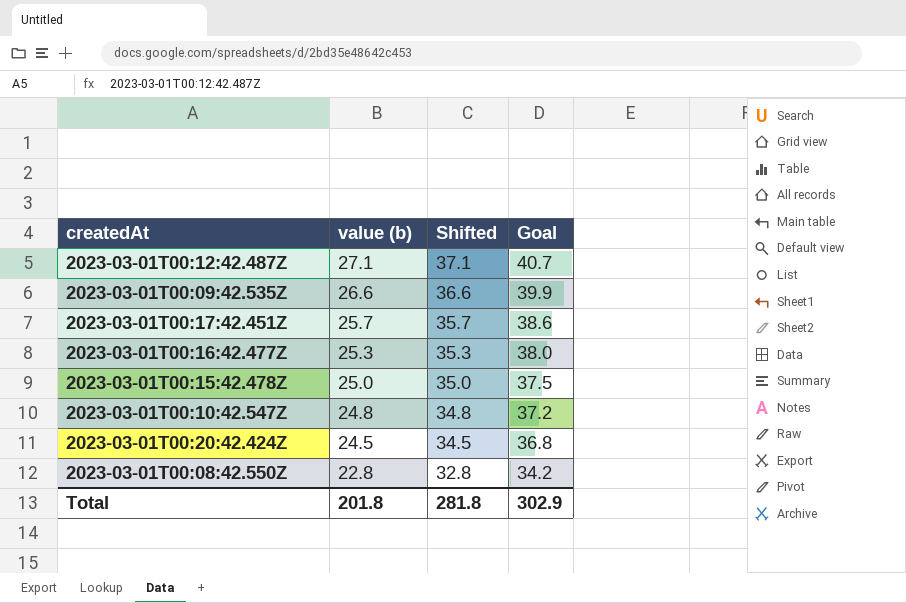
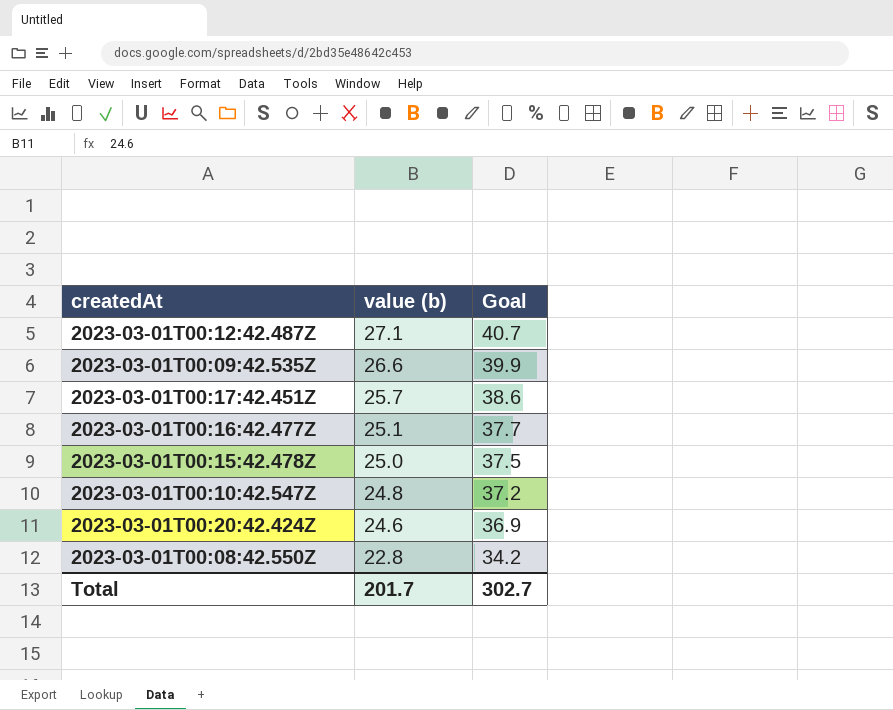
column Shifted | formula: [value (b)] + 10 -> none
2023-03-01T00:16:42.477Z | value (b): 25.3 -> 25.1
2023-03-01T00:16:42.477Z | Goal: 38.0 -> 37.7
2023-03-01T00:20:42.424Z | value (b): 24.5 -> 24.6
2023-03-01T00:20:42.424Z | Goal: 36.8 -> 36.9
Total | value (b): 201.8 -> 201.7
Total | Goal: 302.9 -> 302.7

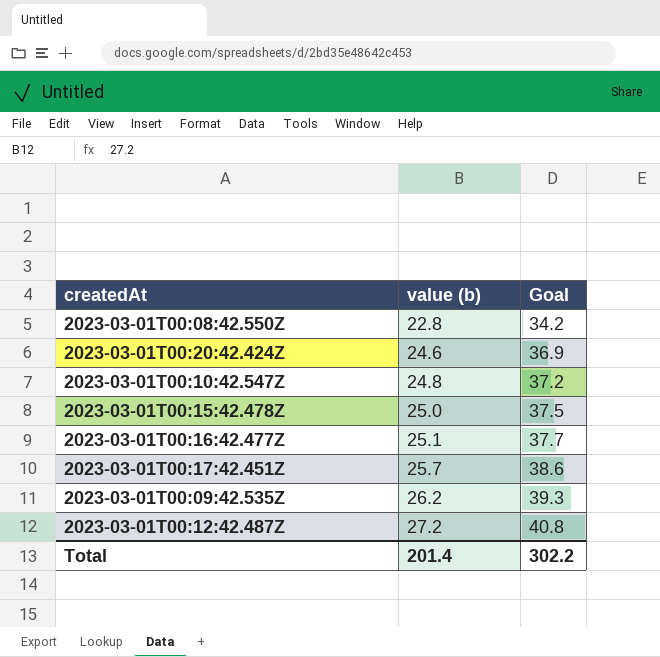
row order: value (b) descending -> value (b) ascending
2023-03-01T00:09:42.535Z | value (b): 26.6 -> 26.2
2023-03-01T00:09:42.535Z | Goal: 39.9 -> 39.3
2023-03-01T00:12:42.487Z | value (b): 27.1 -> 27.2
2023-03-01T00:12:42.487Z | Goal: 40.7 -> 40.8
Total | value (b): 201.7 -> 201.4
Total | Goal: 302.7 -> 302.2

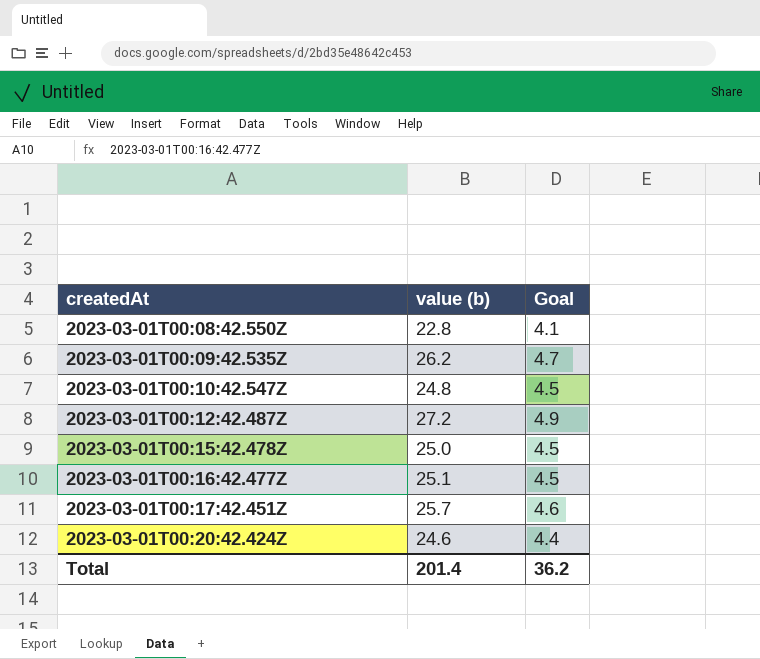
row order: value (b) ascending -> createdAt ascending
column Goal | formula: [value (b)] * 1.5 -> [value (b)] * 0.18
Total | Goal: 302.2 -> 36.2

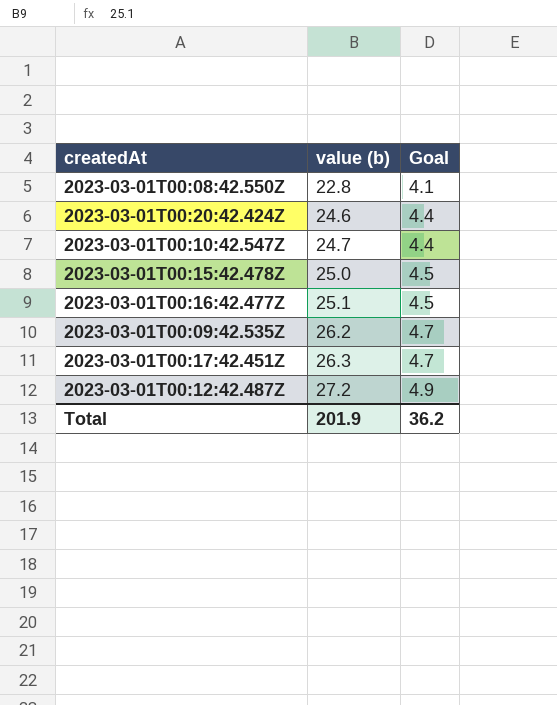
row order: createdAt ascending -> value (b) ascending
2023-03-01T00:10:42.547Z | value (b): 24.8 -> 24.7
2023-03-01T00:10:42.547Z | Goal: 4.5 -> 4.4
2023-03-01T00:17:42.451Z | value (b): 25.7 -> 26.3
2023-03-01T00:17:42.451Z | Goal: 4.6 -> 4.7
Total | value (b): 201.4 -> 201.9

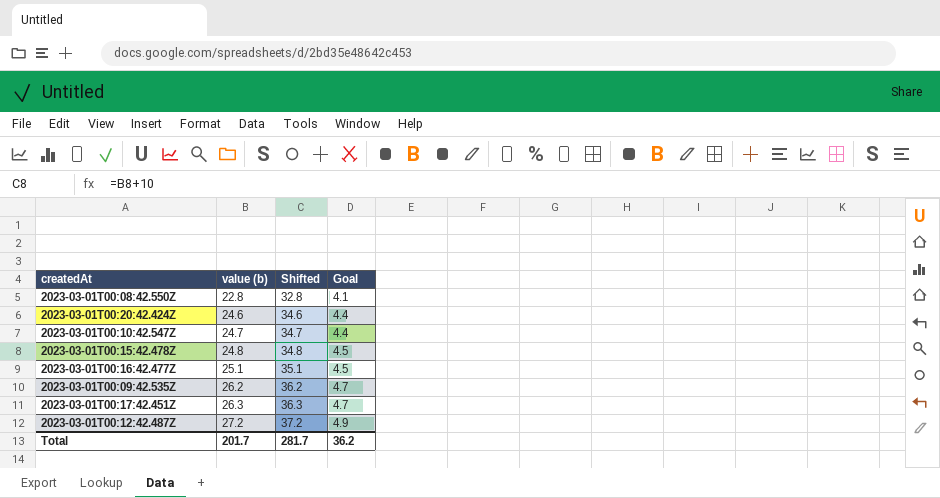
column Shifted | formula: none -> [value (b)] + 10
2023-03-01T00:15:42.478Z | value (b): 25.0 -> 24.8
Total | value (b): 201.9 -> 201.7

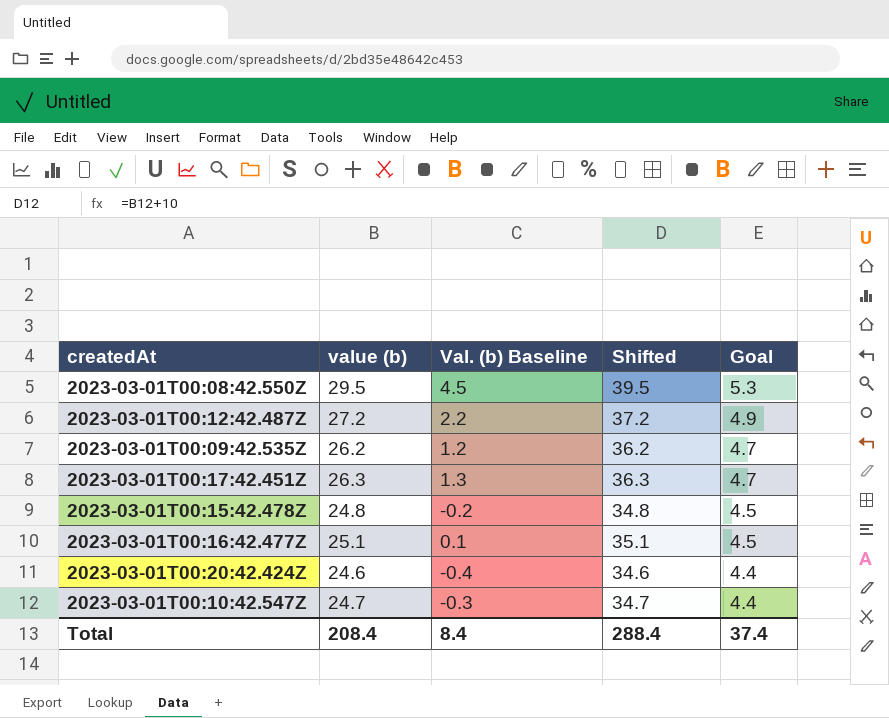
row order: value (b) ascending -> Goal descending
column Val. (b) Baseline | formula: none -> [value (b)] - 25
2023-03-01T00:08:42.550Z | value (b): 22.8 -> 29.5
2023-03-01T00:08:42.550Z | Shifted: 32.8 -> 39.5
2023-03-01T00:08:42.550Z | Goal: 4.1 -> 5.3
Total | value (b): 201.7 -> 208.4
Total | Shifted: 281.7 -> 288.4
Total | Goal: 36.2 -> 37.4

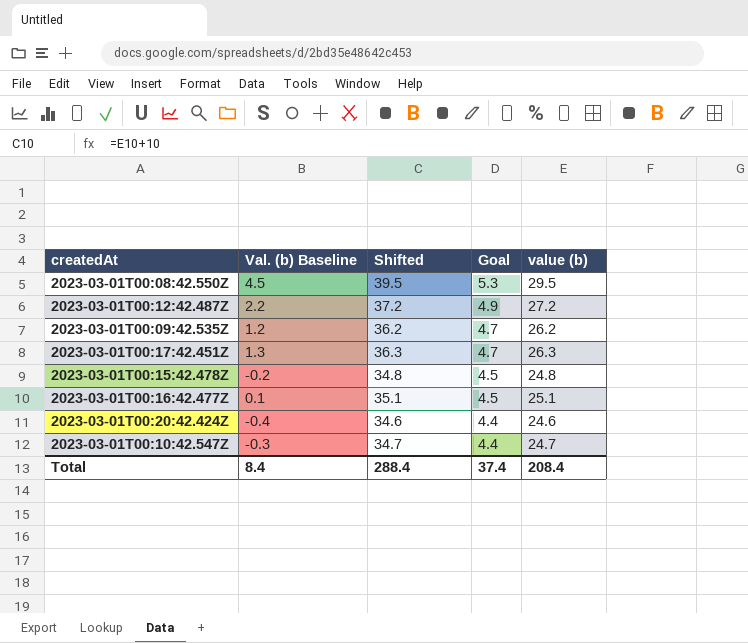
column value (b) | position: 2 -> 5

